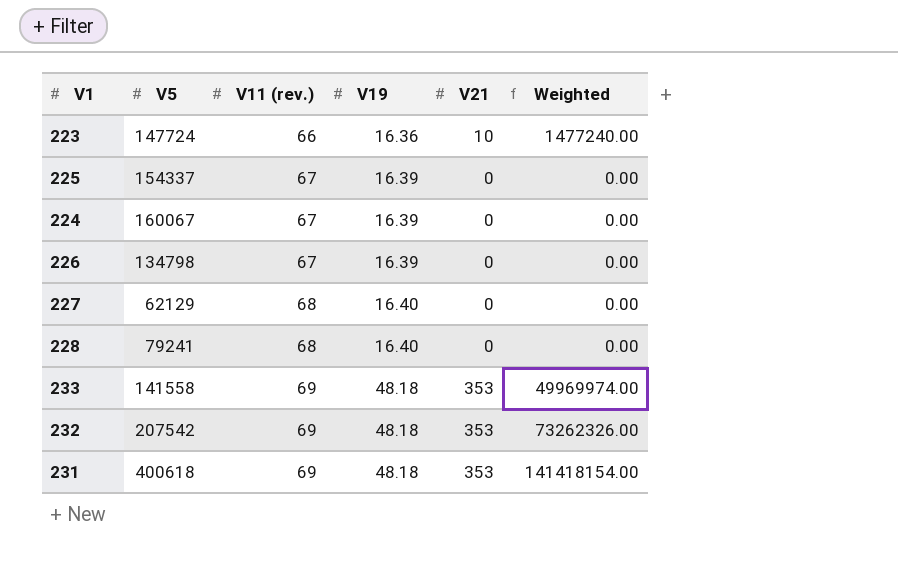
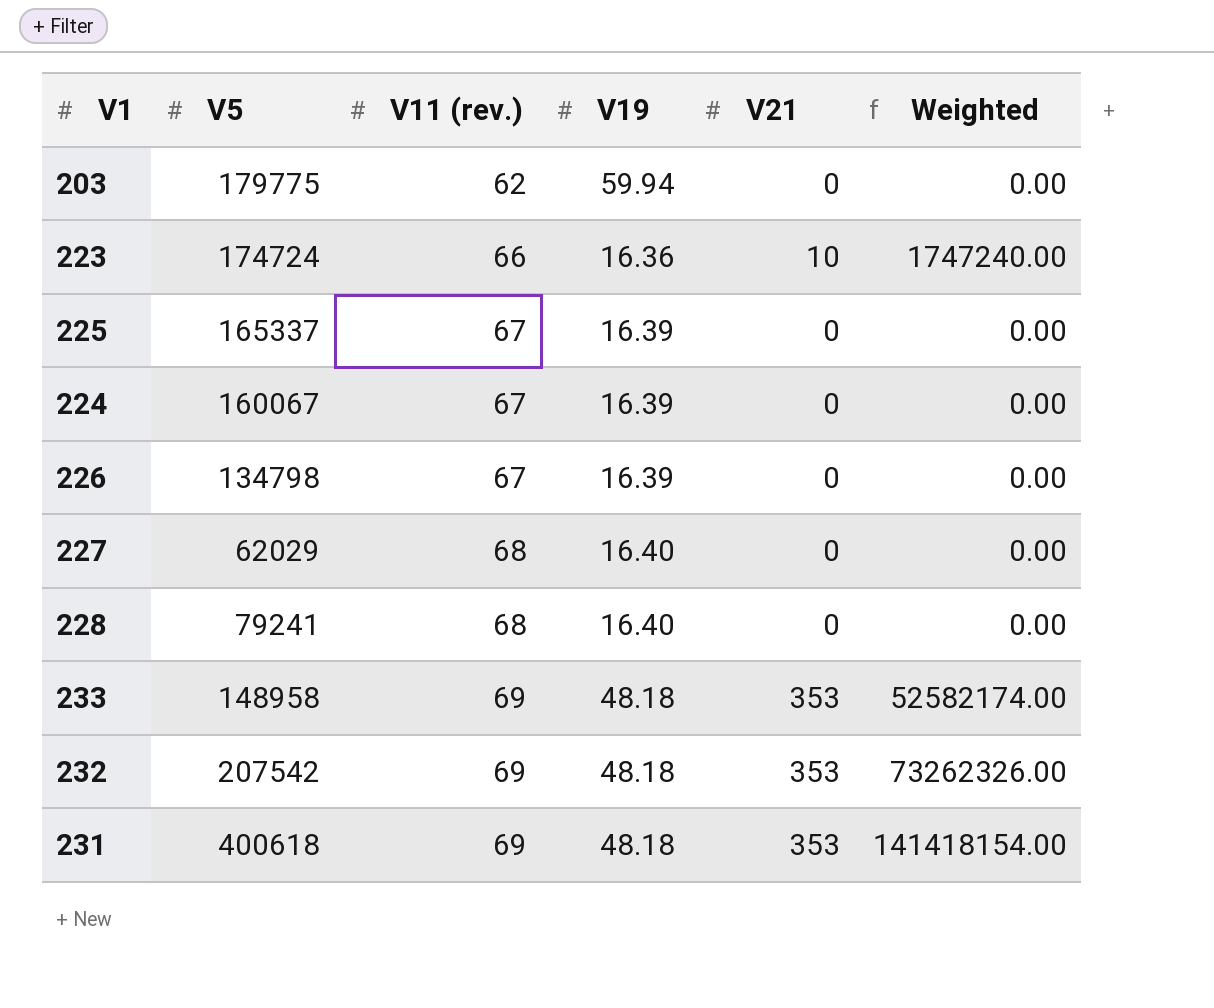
row 203: none -> 179775 | 62 | 59.94 | 0 | 0.00
223 | V5: 147724 -> 174724
223 | Weighted: 1477240.00 -> 1747240.00
225 | V5: 154337 -> 165337
227 | V5: 62129 -> 62029
233 | V5: 141558 -> 148958
233 | Weighted: 49969974.00 -> 52582174.00

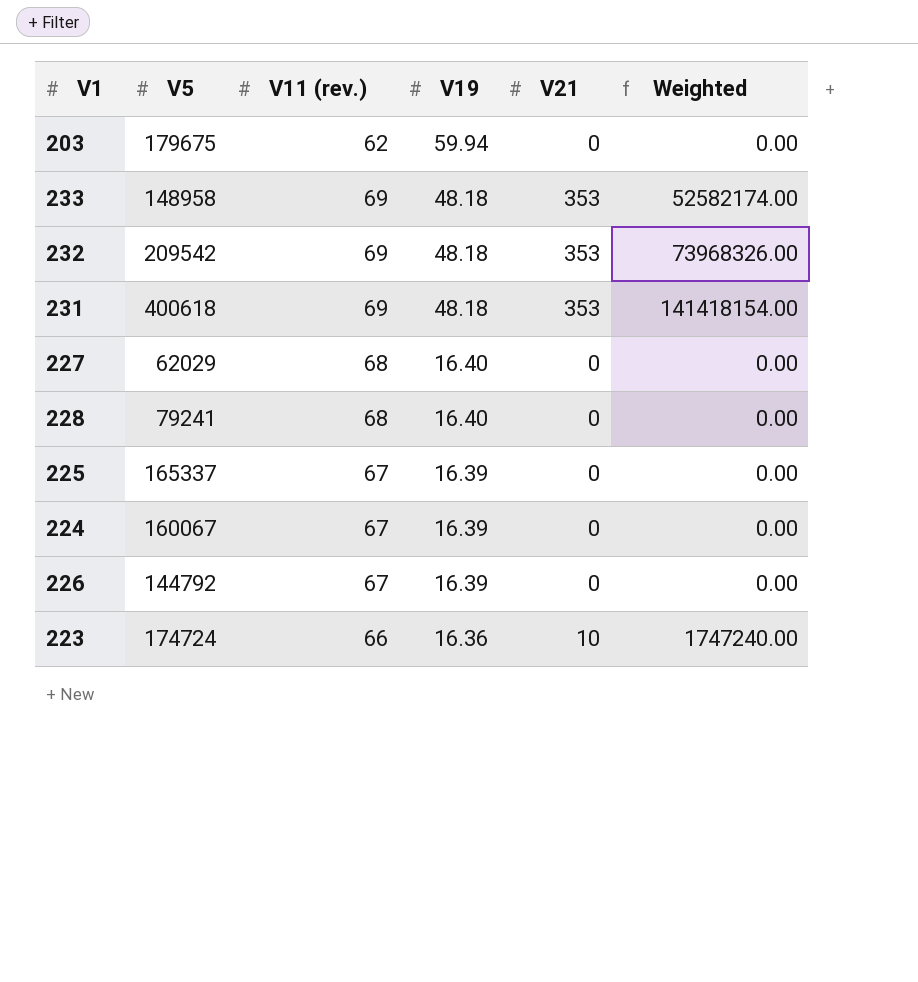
row order: V11 (rev.) ascending -> V19 descending
203 | V5: 179775 -> 179675
232 | V5: 207542 -> 209542
232 | Weighted: 73262326.00 -> 73968326.00
226 | V5: 134798 -> 144792

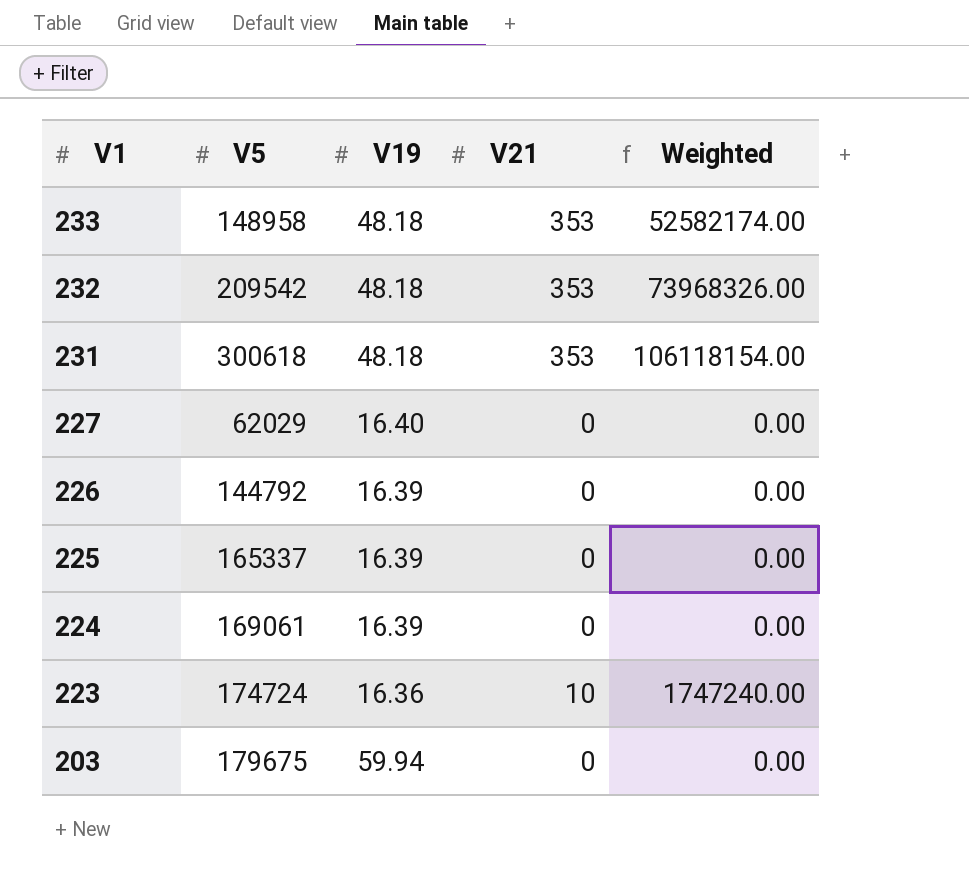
row order: V19 descending -> V1 descending
column V11 (rev.) | position: 3 -> none
row 228: 79241 | 68 | 16.40 | 0 | 0.00 -> none
231 | V5: 400618 -> 300618
231 | Weighted: 141418154.00 -> 106118154.00
224 | V5: 160067 -> 169061

